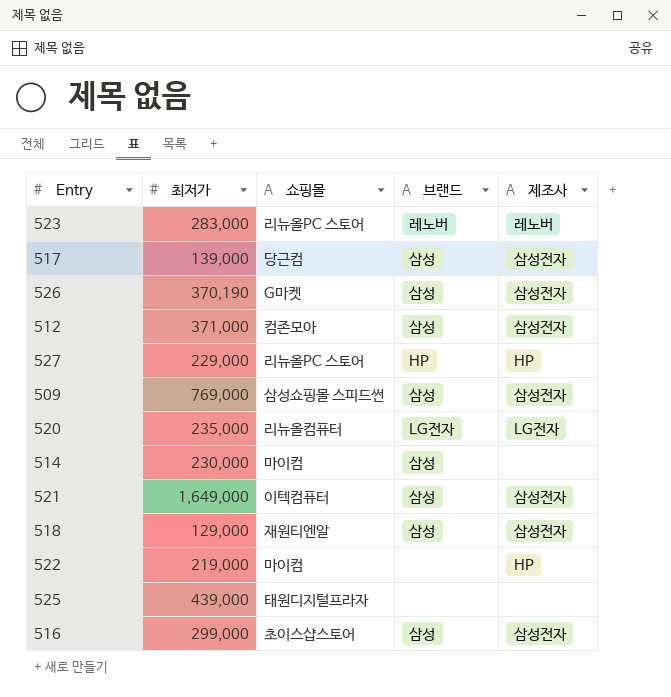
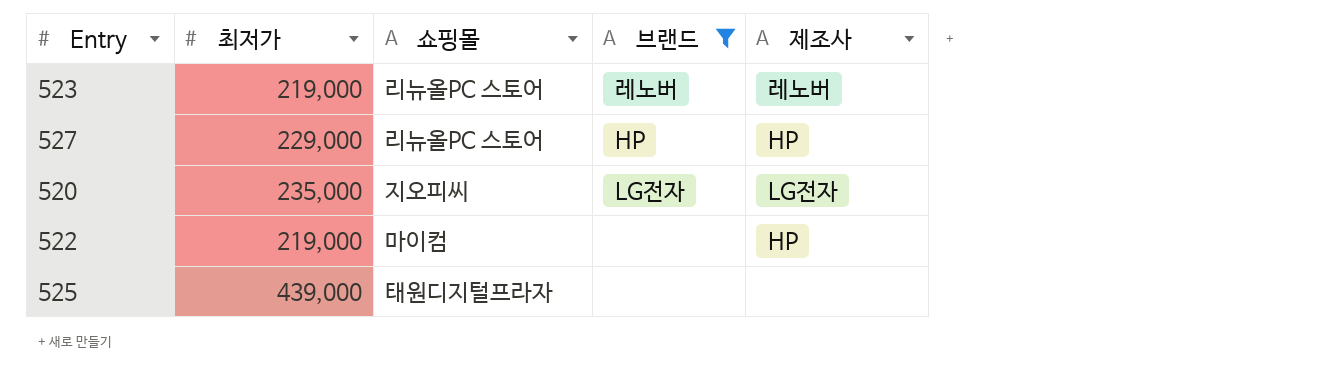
filter: none -> 브랜드 != 삼성
523 | 최저가: 283,000 -> 219,000
520 | 쇼핑몰: 리뉴올컴퓨터 -> 지오피씨

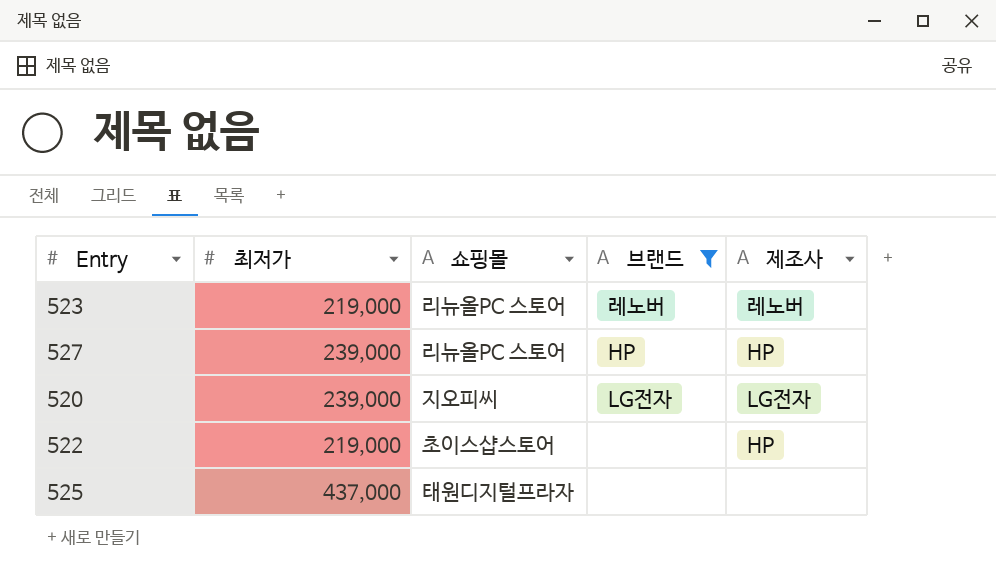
527 | 최저가: 229,000 -> 239,000
520 | 최저가: 235,000 -> 239,000
522 | 쇼핑몰: 마이컴 -> 초이스샵스토어
525 | 최저가: 439,000 -> 437,000

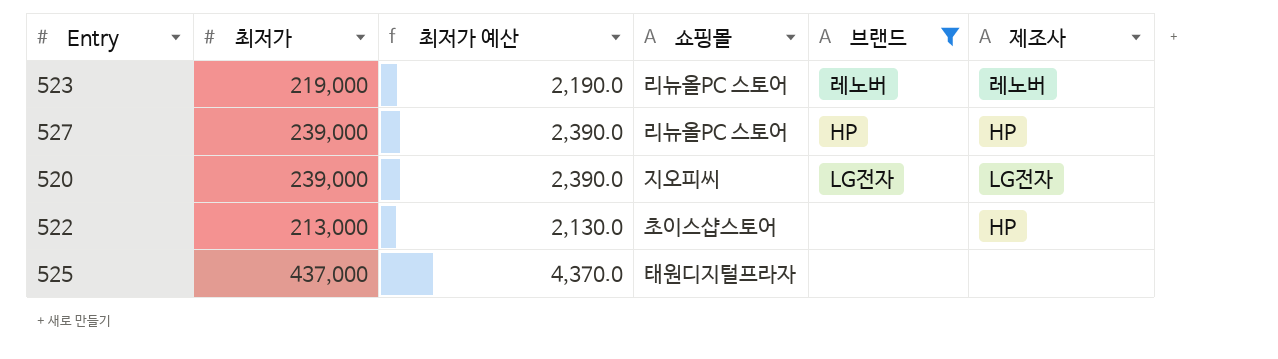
column 최저가 예산 | formula: none -> [최저가] * 0.01
522 | 최저가: 219,000 -> 213,000

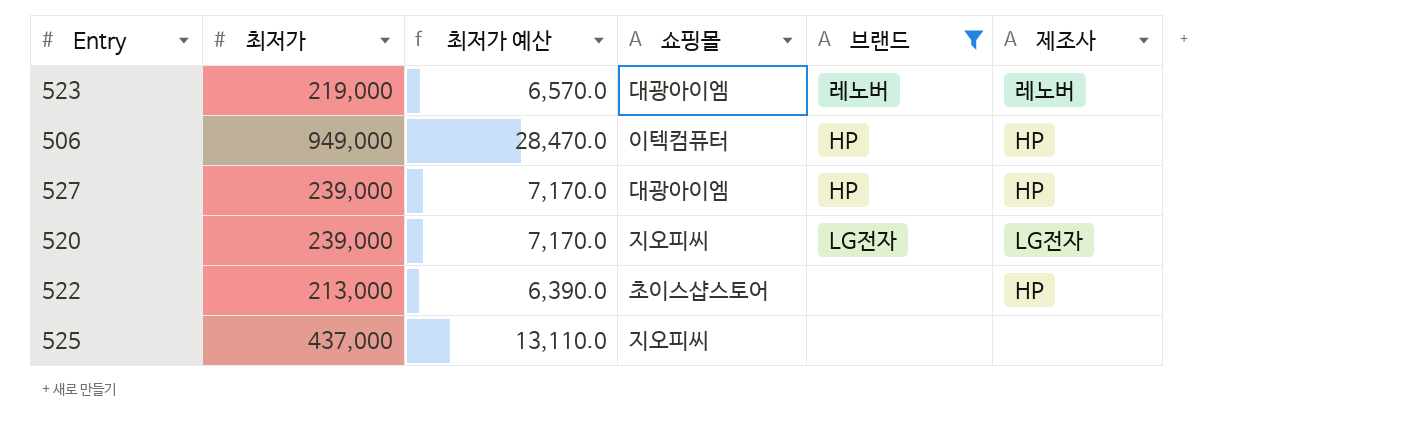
column 최저가 예산 | formula: [최저가] * 0.01 -> [최저가] * 0.03
523 | 쇼핑몰: 리뉴올PC 스토어 -> 대광아이엠
row 506: none -> 949,000 | 28,470.0 | 이텍컴퓨터 | HP | HP
527 | 쇼핑몰: 리뉴올PC 스토어 -> 대광아이엠
525 | 쇼핑몰: 태원디지털프라자 -> 지오피씨

